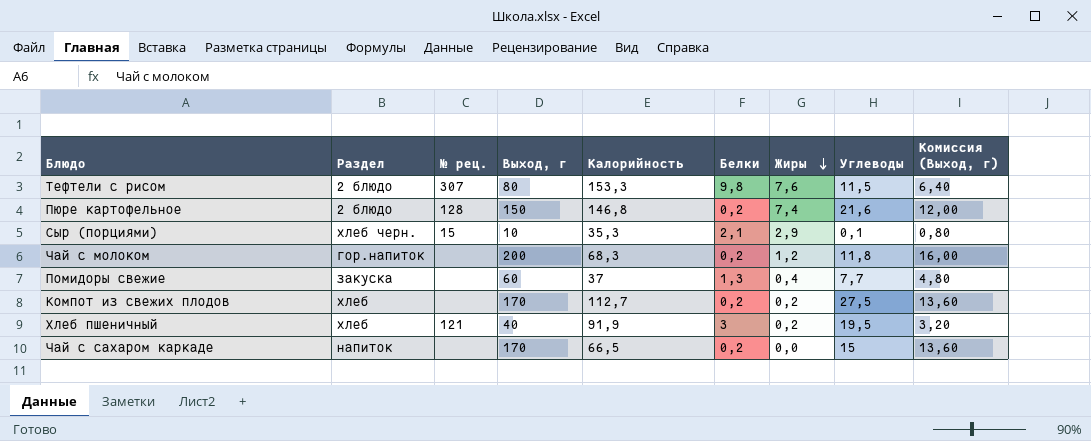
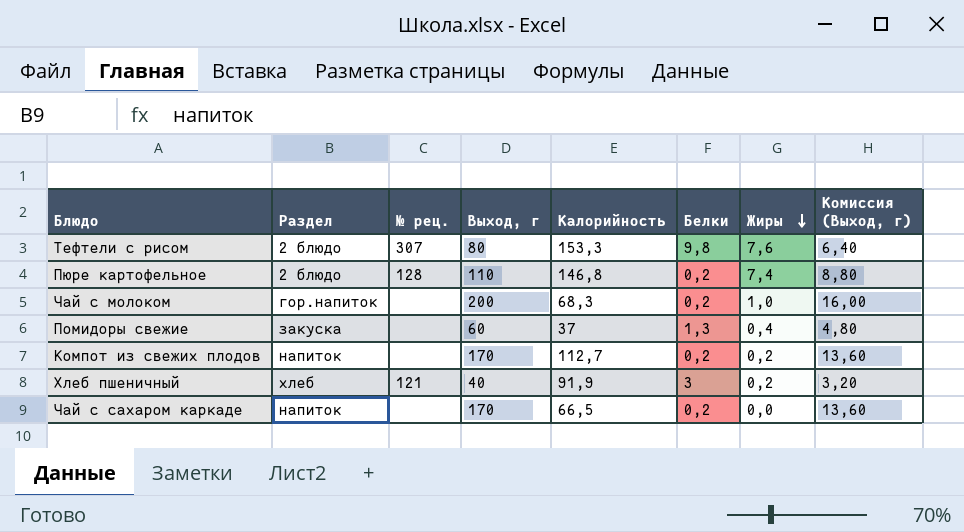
column Углеводы | position: 8 -> none
row Сыр (порциями): хлеб черн. | 15 | 10 | 35,3 | 2,1 | 2,9 | 0,1 | 0,80 -> none
Пюре картофельное | Выход, г: 150 -> 110
Пюре картофельное | Комиссия (Выход, г): 12,00 -> 8,80
Чай с молоком | Жиры: 1,2 -> 1,0
Компот из свежих плодов | Раздел: хлеб -> напиток

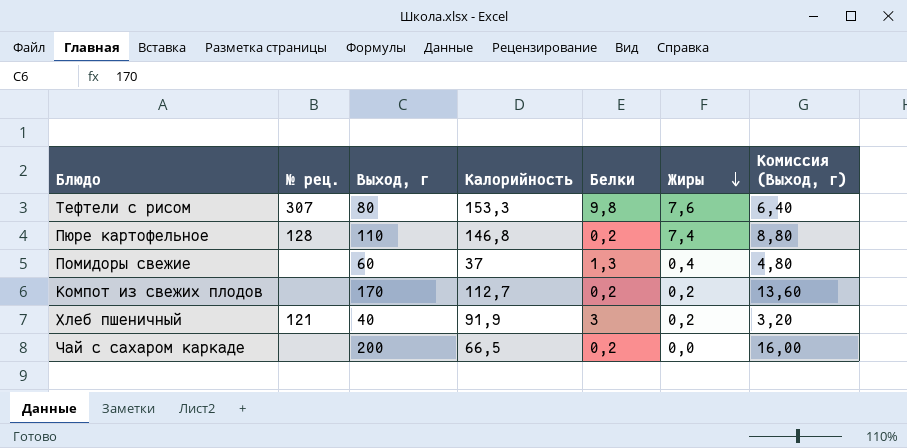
column Раздел | position: 2 -> none
row Чай с молоком: гор.напиток | none | 200 | 68,3 | 0,2 | 1,0 | 16,00 -> none
Чай с сахаром каркаде | Выход, г: 170 -> 200
Чай с сахаром каркаде | Комиссия (Выход, г): 13,60 -> 16,00

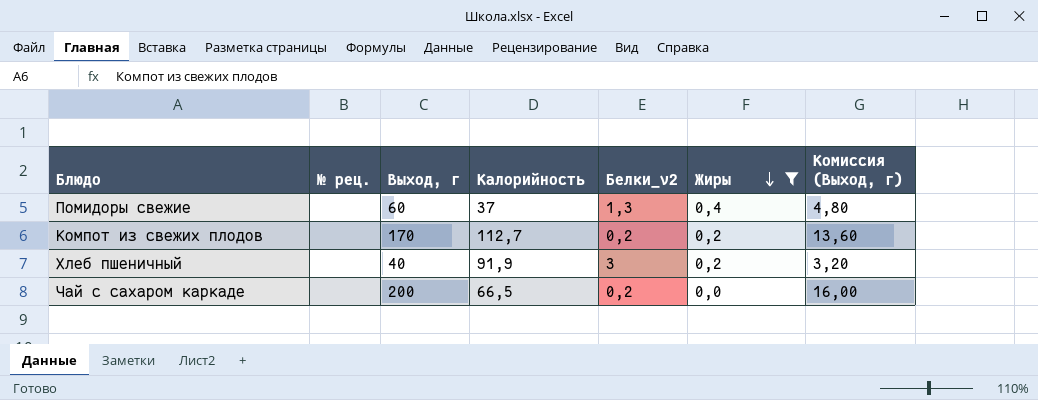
filter: none -> Жиры <= 0,4
column name: Белки -> Белки_v2
Хлеб пшеничный | № рец.: 121 -> none

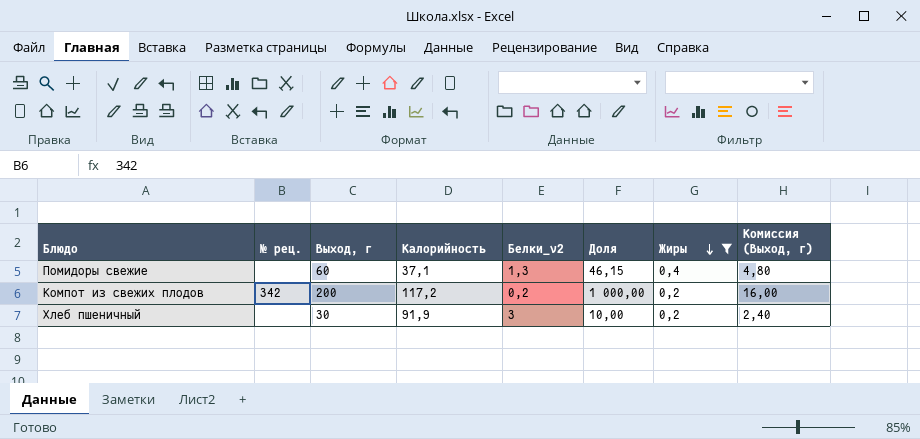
column Доля | formula: none -> [Выход, г] / [Белки_v2]
row Чай с сахаром каркаде: none | 200 | 66,5 | 0,2 | 0,0 | 16,00 -> none
Помидоры свежие | Калорийность: 37 -> 37,1
Компот из свежих плодов | № рец.: none -> 342
Компот из свежих плодов | Выход, г: 170 -> 200
Компот из свежих плодов | Калорийность: 112,7 -> 117,2
Компот из свежих плодов | Комиссия (Выход, г): 13,60 -> 16,00
Хлеб пшеничный | Выход, г: 40 -> 30
Хлеб пшеничный | Комиссия (Выход, г): 3,20 -> 2,40

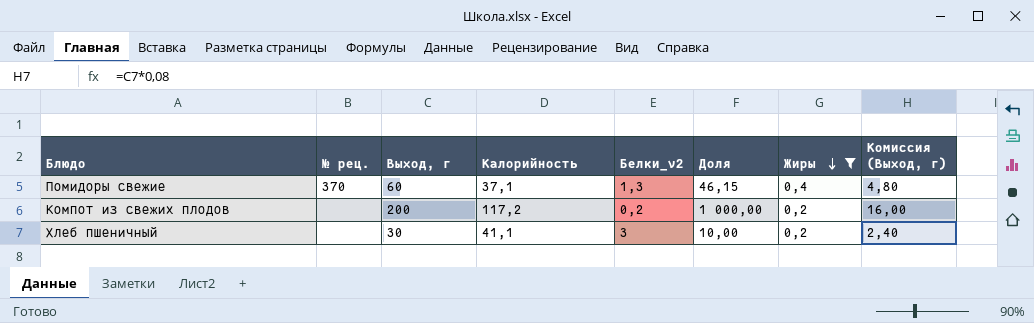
Помидоры свежие | № рец.: none -> 370
Компот из свежих плодов | № рец.: 342 -> none
Хлеб пшеничный | Калорийность: 91,9 -> 41,1

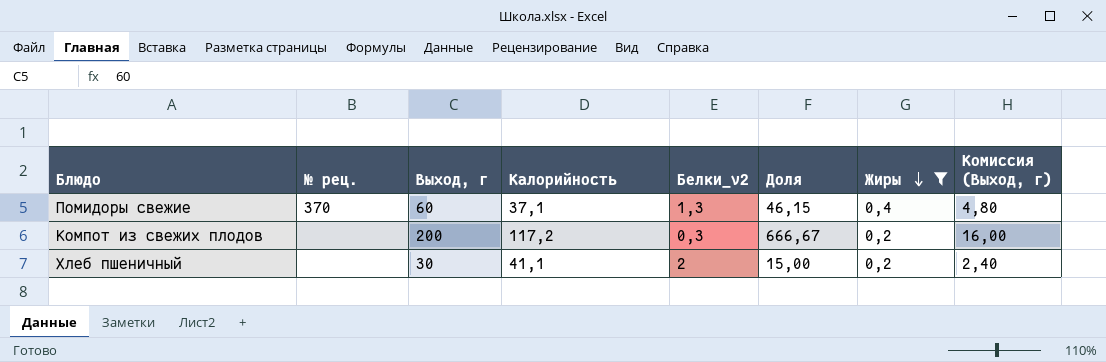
Компот из свежих плодов | Белки_v2: 0,2 -> 0,3
Компот из свежих плодов | Доля: 1 000,00 -> 666,67
Хлеб пшеничный | Белки_v2: 3 -> 2
Хлеб пшеничный | Доля: 10,00 -> 15,00

